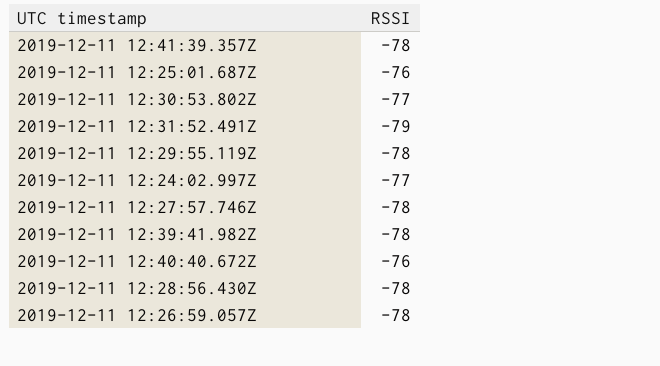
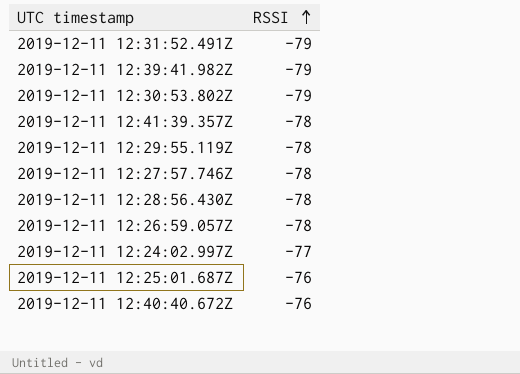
row order: none -> RSSI ascending
2019-12-11 12:39:41.982Z | RSSI: -78 -> -79
2019-12-11 12:30:53.802Z | RSSI: -77 -> -79

